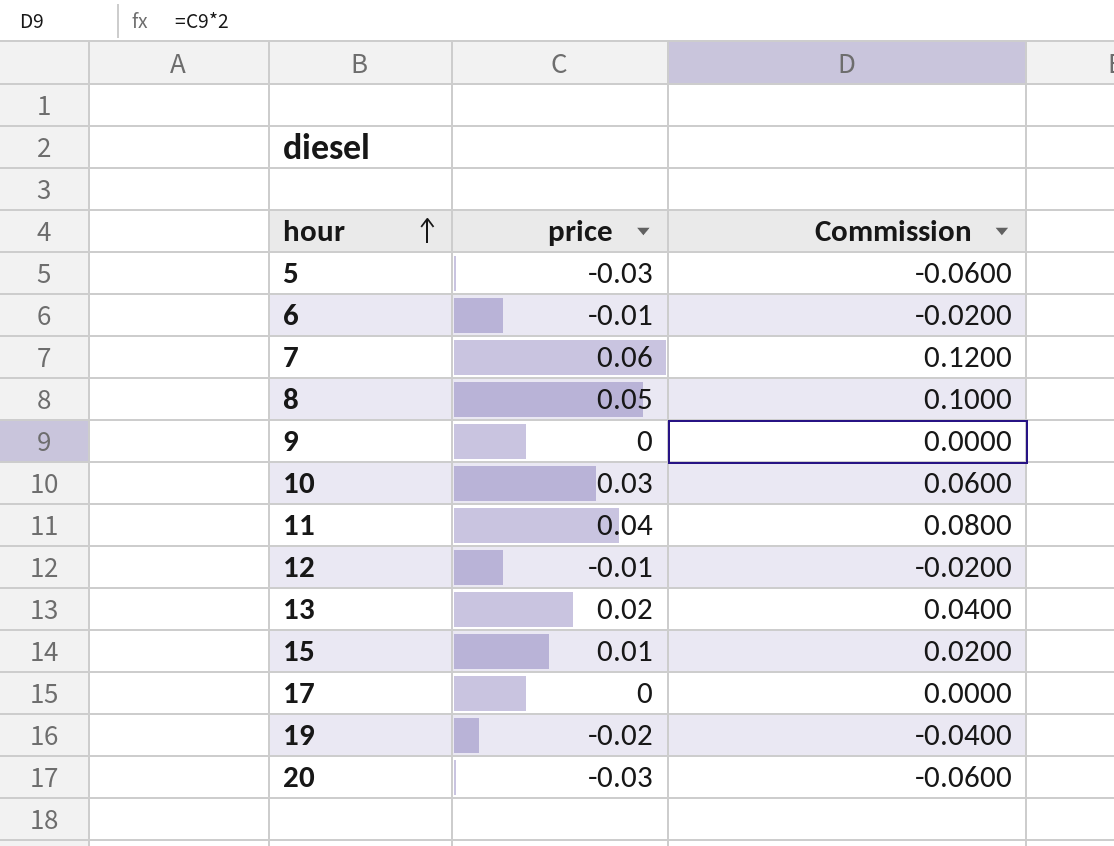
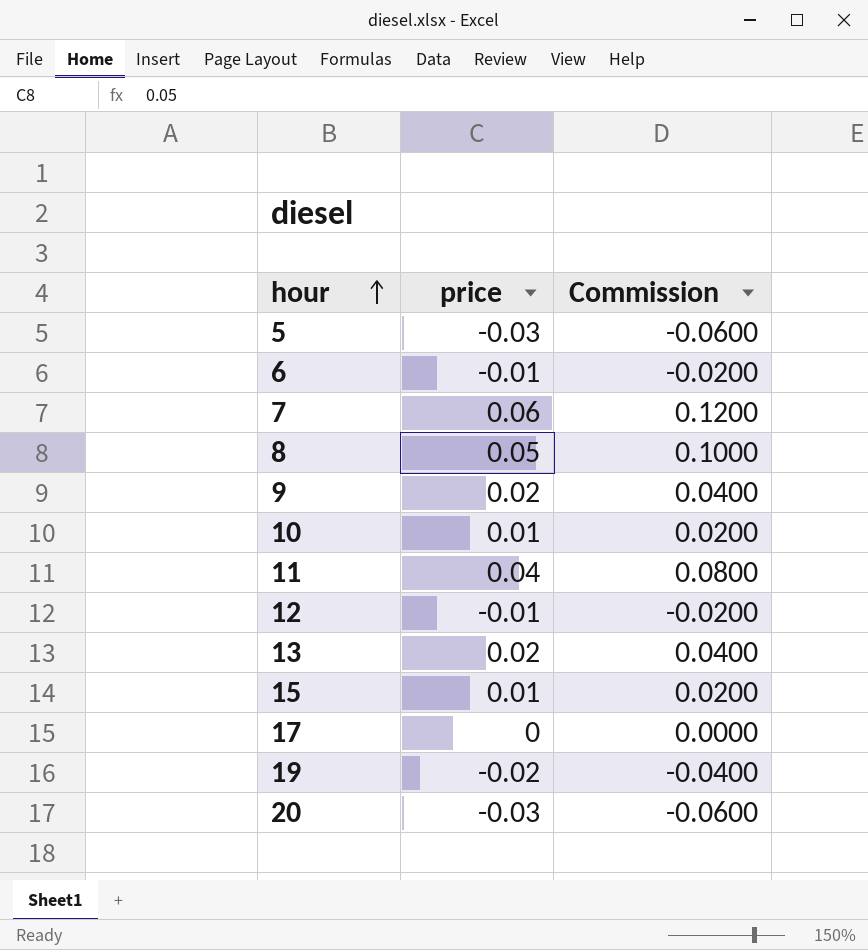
9 | price: 0 -> 0.02
9 | Commission: 0.0000 -> 0.0400
10 | price: 0.03 -> 0.01
10 | Commission: 0.0600 -> 0.0200

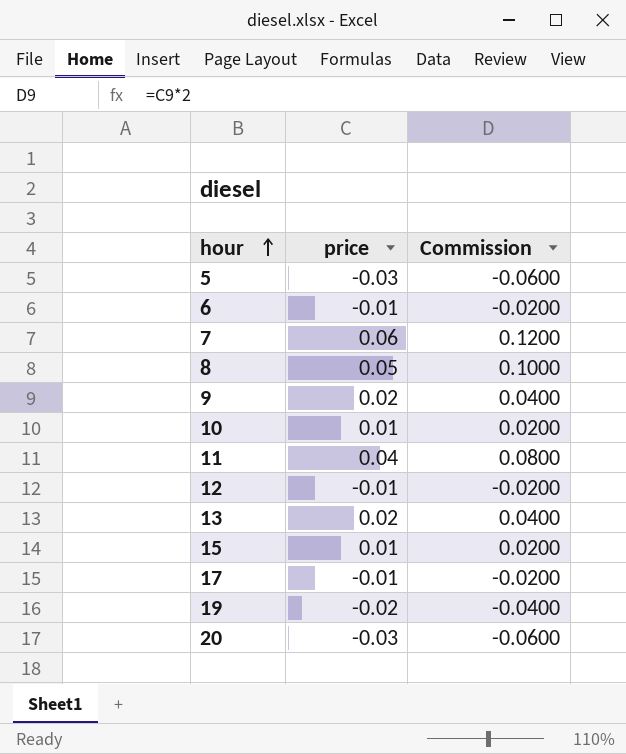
17 | price: 0 -> -0.01
17 | Commission: 0.0000 -> -0.0200

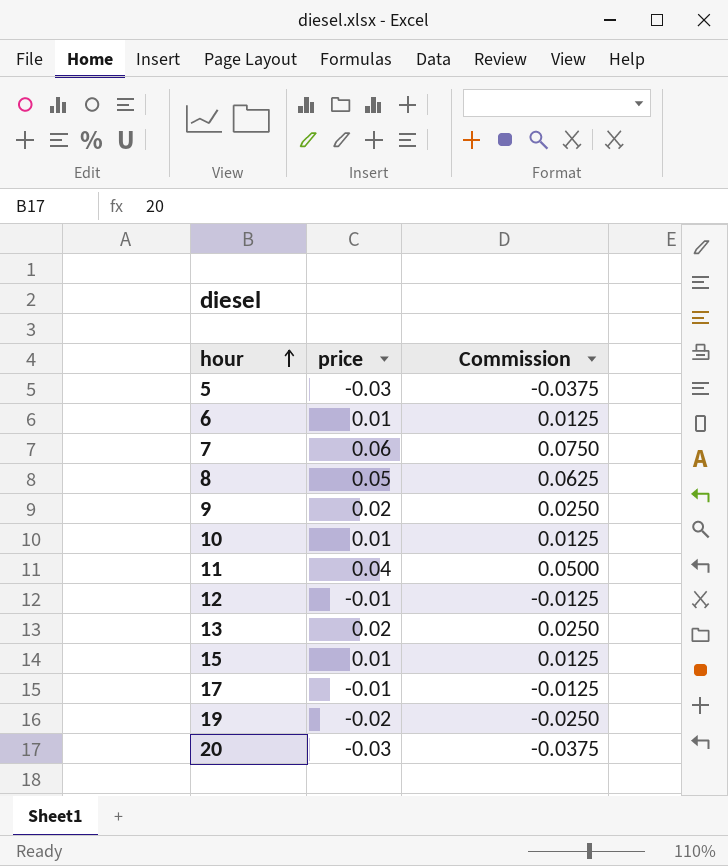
column Commission | formula: [price] * 2 -> [price] * 1.25
6 | price: -0.01 -> 0.01

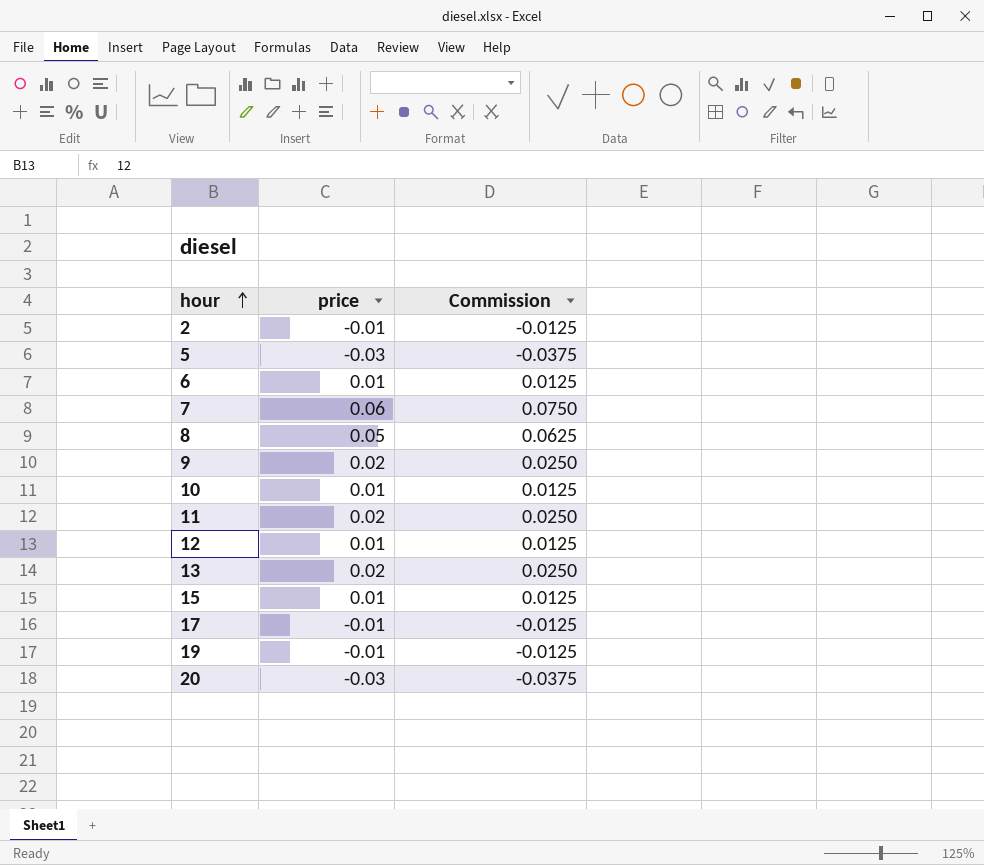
row 2: none -> -0.01 | -0.0125
11 | price: 0.04 -> 0.02
11 | Commission: 0.0500 -> 0.0250
12 | price: -0.01 -> 0.01
12 | Commission: -0.0125 -> 0.0125
19 | price: -0.02 -> -0.01
19 | Commission: -0.0250 -> -0.0125

